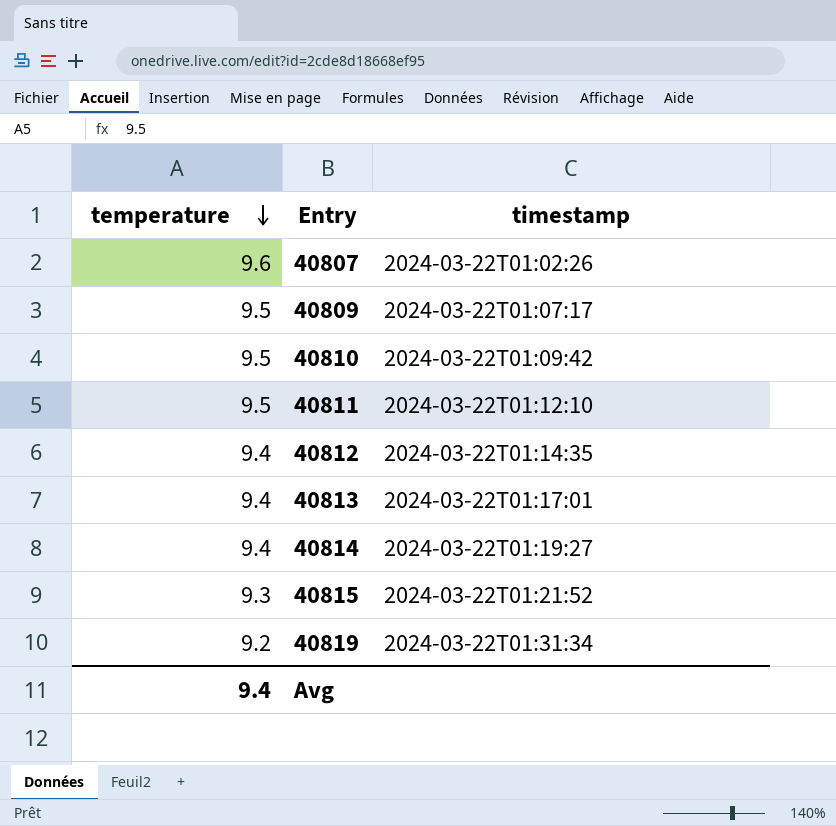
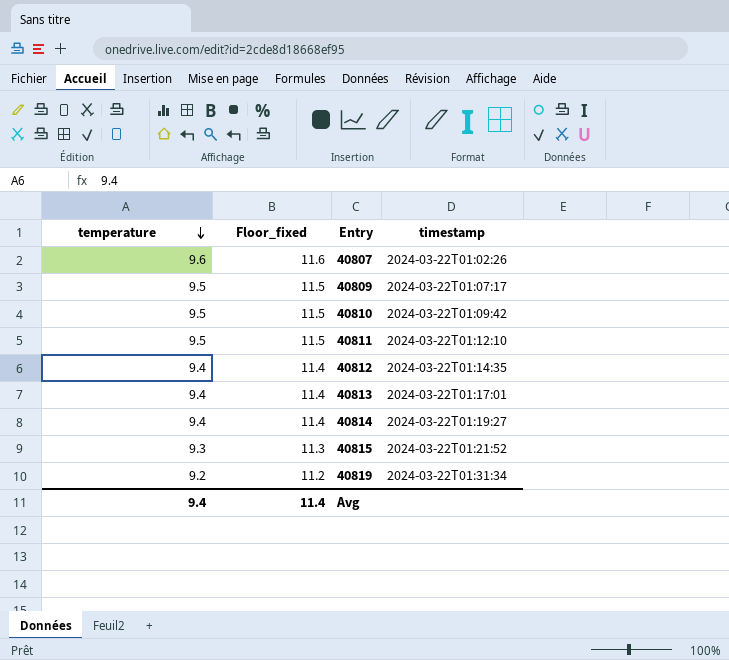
column Floor_fixed | formula: none -> [temperature] + 2

